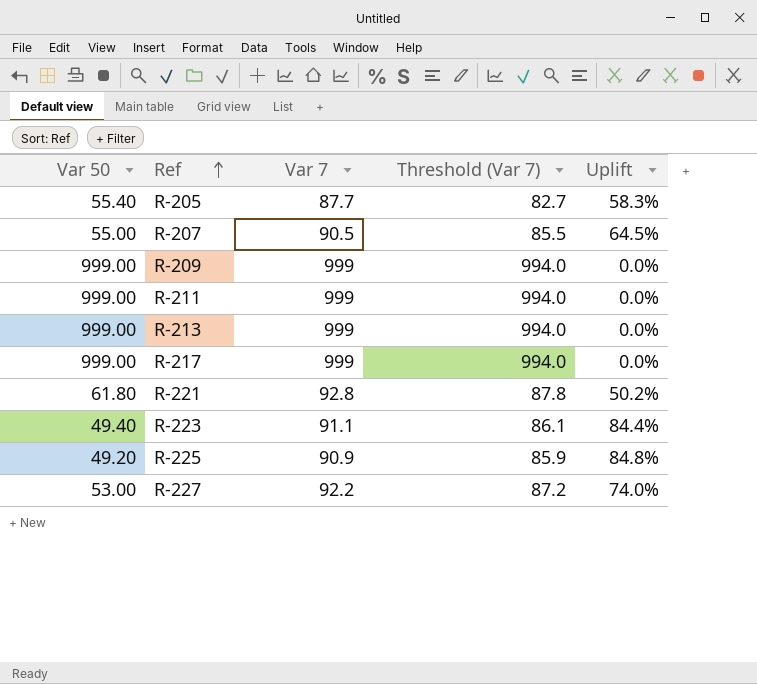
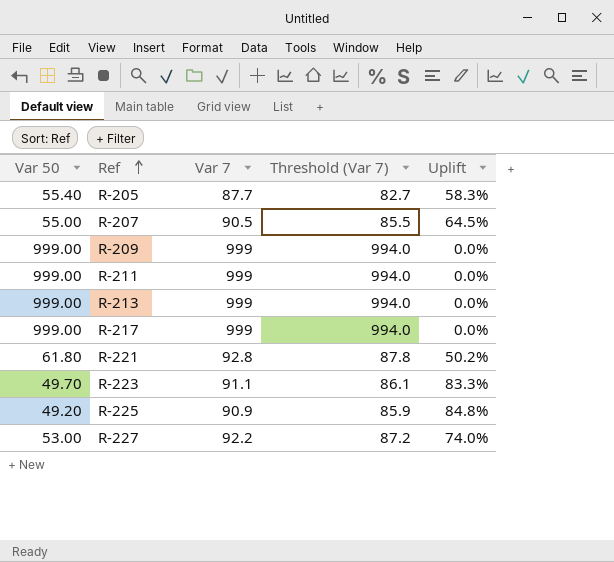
R-223 | Var 50: 49.40 -> 49.70
R-223 | Uplift: 84.4% -> 83.3%

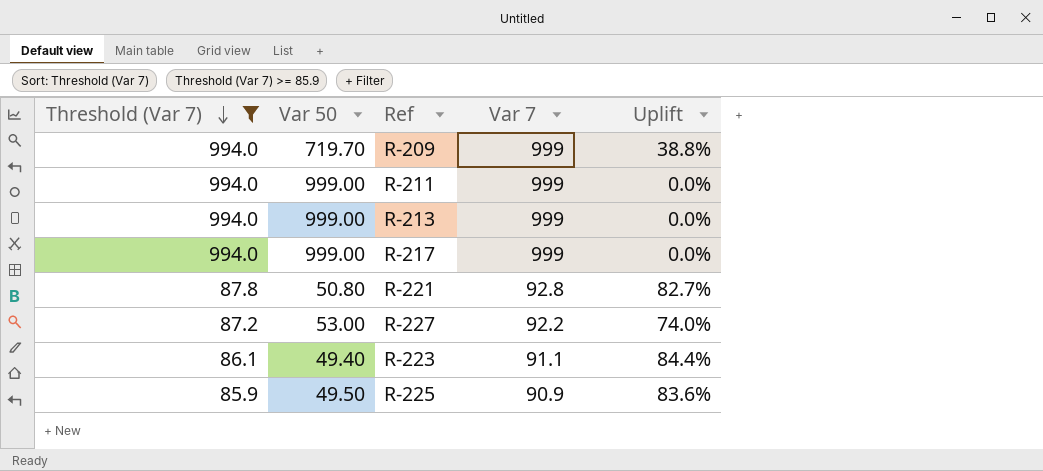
filter: none -> Threshold (Var 7) >= 85.9
row order: Ref ascending -> Threshold (Var 7) descending
column Threshold (Var 7) | position: 4 -> 1
R-209 | Var 50: 999.00 -> 719.70
R-209 | Uplift: 0.0% -> 38.8%
R-221 | Var 50: 61.80 -> 50.80
R-221 | Uplift: 50.2% -> 82.7%
R-223 | Var 50: 49.70 -> 49.40
R-223 | Uplift: 83.3% -> 84.4%
R-225 | Var 50: 49.20 -> 49.50
R-225 | Uplift: 84.8% -> 83.6%

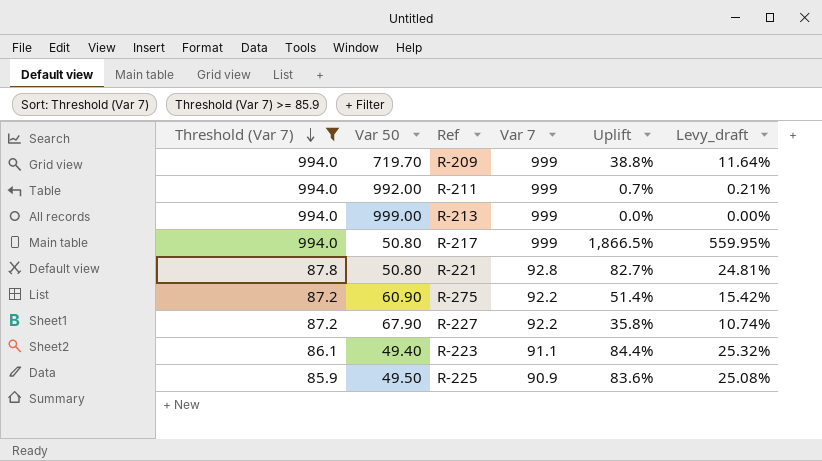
column Levy_draft | formula: none -> [Uplift] * 0.3
R-211 | Var 50: 999.00 -> 992.00
R-211 | Uplift: 0.0% -> 0.7%
R-217 | Var 50: 999.00 -> 50.80
R-217 | Uplift: 0.0% -> 1,866.5%
row R-275: none -> 87.2 | 60.90 | 92.2 | 51.4% | 15.42%
R-227 | Var 50: 53.00 -> 67.90
R-227 | Uplift: 74.0% -> 35.8%

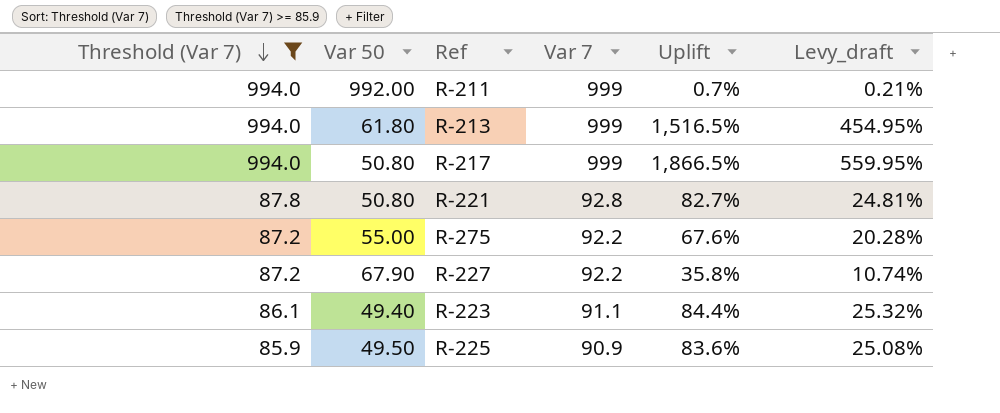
row R-209: 994.0 | 719.70 | 999 | 38.8% | 11.64% -> none
R-213 | Var 50: 999.00 -> 61.80
R-213 | Uplift: 0.0% -> 1,516.5%
R-213 | Levy_draft: 0.00% -> 454.95%
R-275 | Var 50: 60.90 -> 55.00
R-275 | Uplift: 51.4% -> 67.6%
R-275 | Levy_draft: 15.42% -> 20.28%

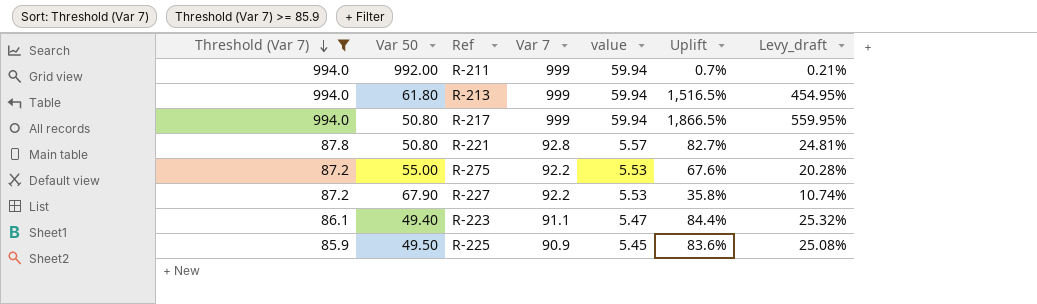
column value | formula: none -> [Var 7] * 0.06

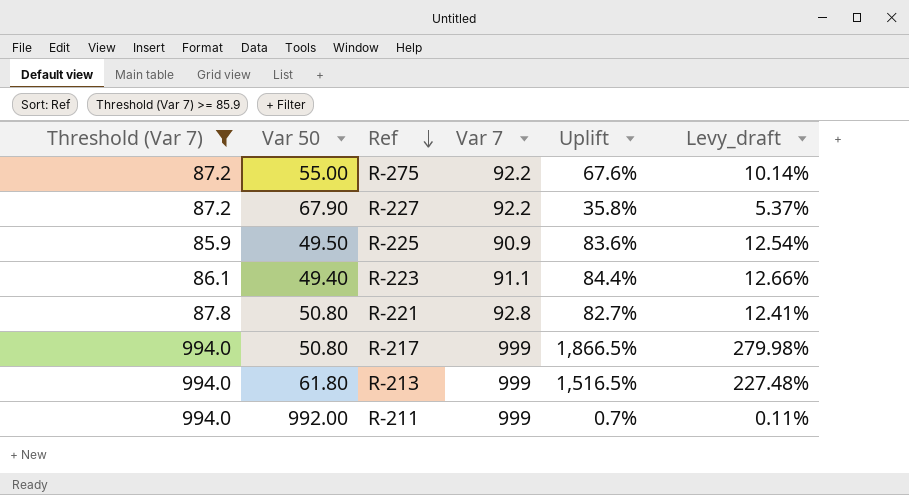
row order: Threshold (Var 7) descending -> Ref descending
column value | formula: [Var 7] * 0.06 -> none
column Levy_draft | formula: [Uplift] * 0.3 -> [Uplift] * 0.15

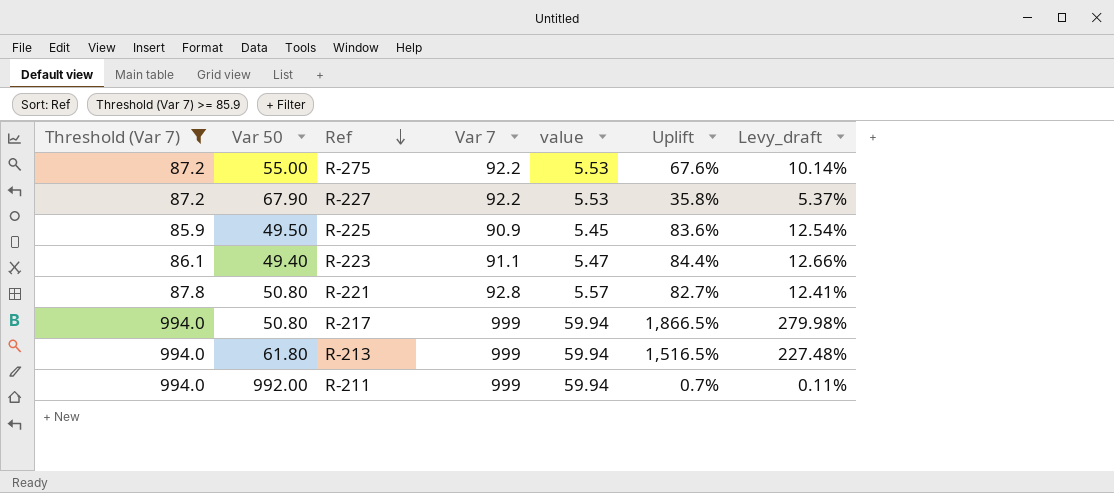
column value | formula: none -> [Var 7] * 0.06

